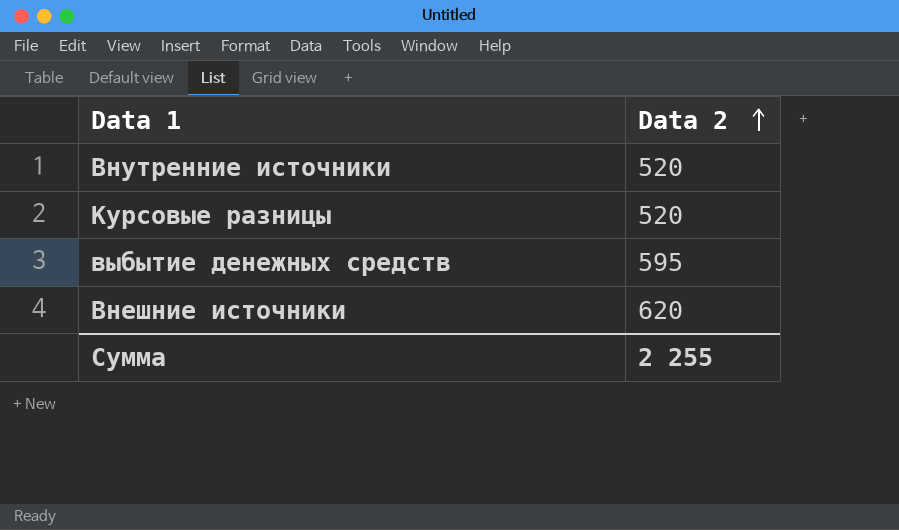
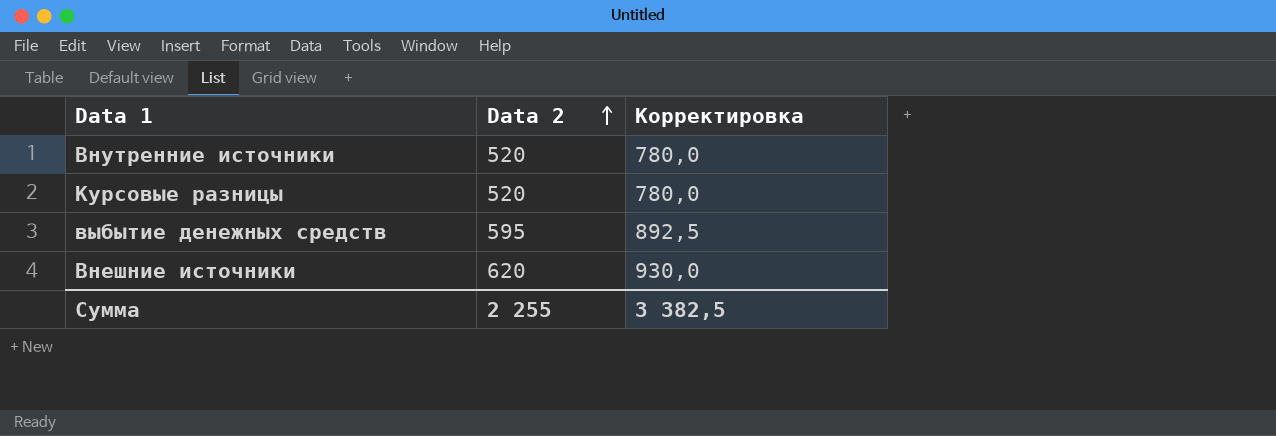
column Корректировка | formula: none -> [Data 2] * 1,5

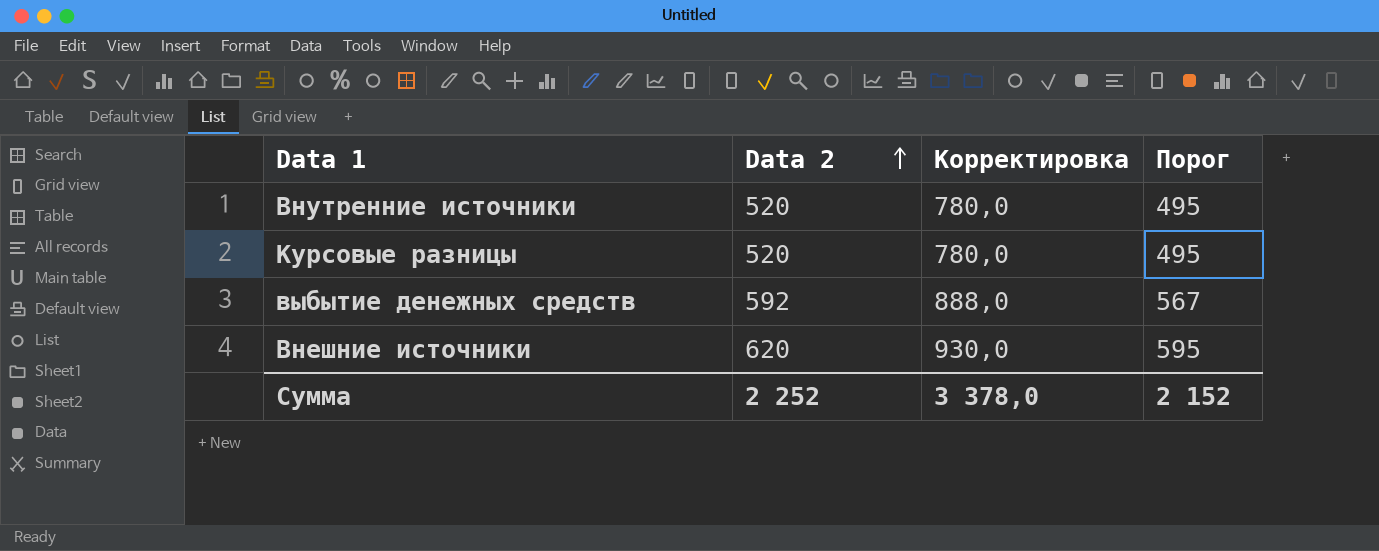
column Порог | formula: none -> [Data 2] - 25
выбытие денежных средств | Data 2: 595 -> 592
выбытие денежных средств | Корректировка: 892,5 -> 888,0
Сумма | Data 2: 2 255 -> 2 252
Сумма | Корректировка: 3 382,5 -> 3 378,0

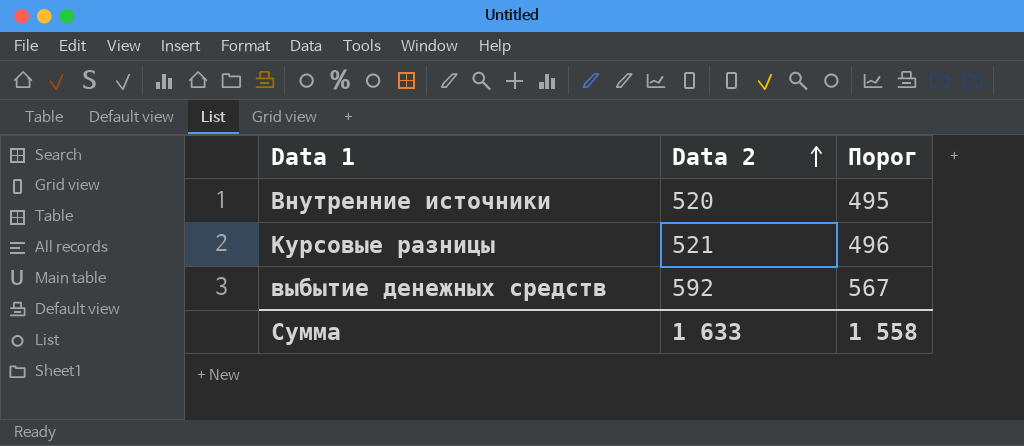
column Корректировка | formula: [Data 2] * 1,5 -> none
row Внешние источники: 620 | 930,0 | 595 -> none
Курсовые разницы | Data 2: 520 -> 521
Курсовые разницы | Порог: 495 -> 496
Сумма | Data 2: 2 252 -> 1 633
Сумма | Порог: 2 152 -> 1 558

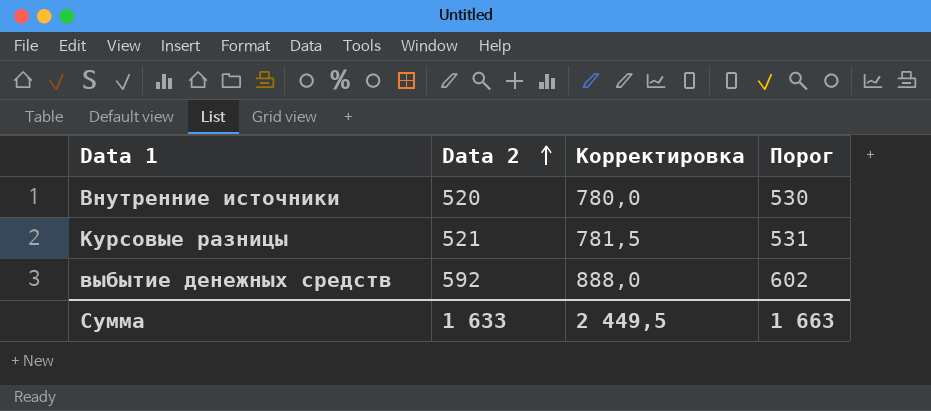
column Корректировка | formula: none -> [Data 2] * 1,5
column Порог | formula: [Data 2] - 25 -> [Data 2] + 10
Сумма | Порог: 1 558 -> 1 663

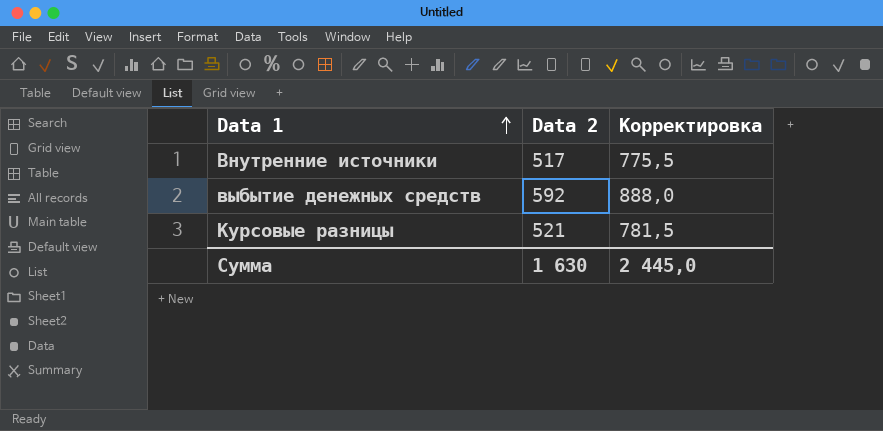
row order: Data 2 ascending -> Data 1 ascending
column Порог | formula: [Data 2] + 10 -> none
Внутренние источники | Data 2: 520 -> 517
Внутренние источники | Корректировка: 780,0 -> 775,5
Сумма | Data 2: 1 633 -> 1 630
Сумма | Корректировка: 2 449,5 -> 2 445,0

